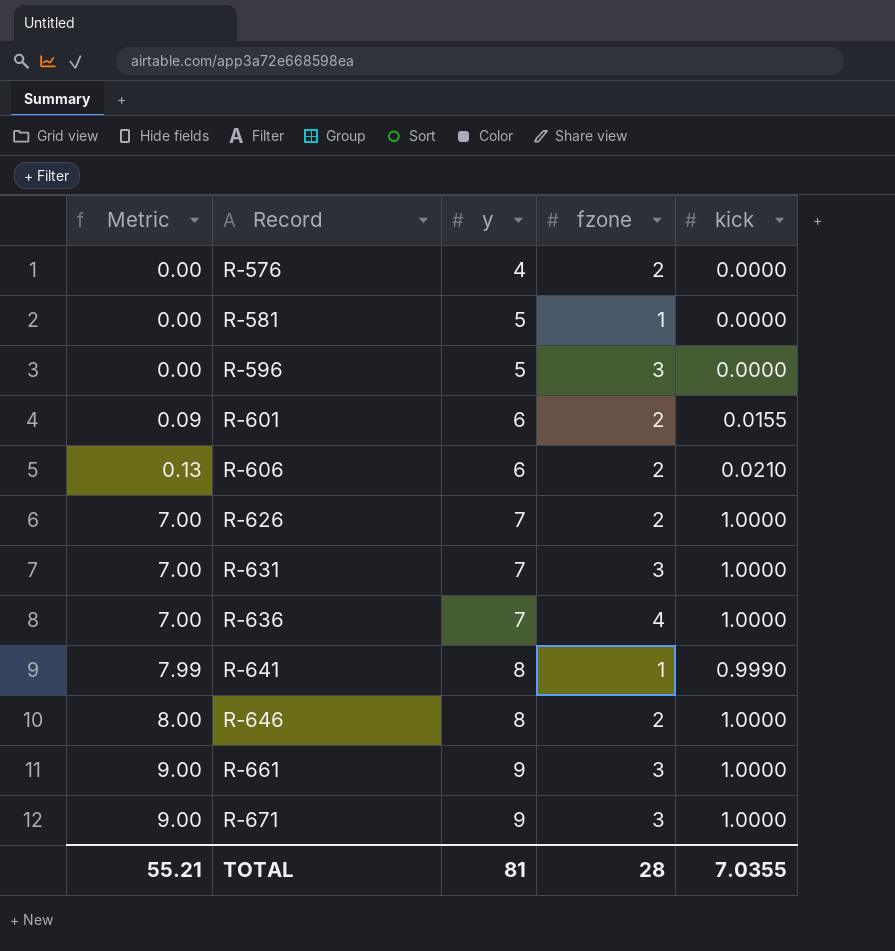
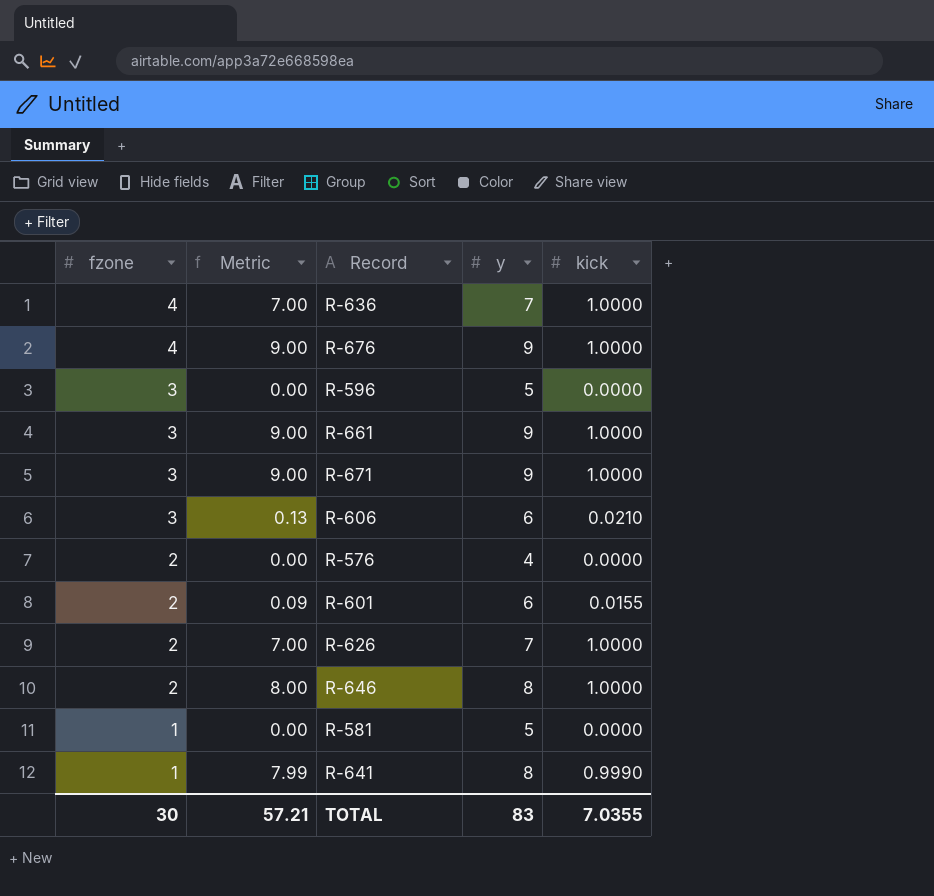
row order: Metric ascending -> fzone descending
column fzone | position: 4 -> 1
row R-631: 7.00 | 7 | 3 | 1.0000 -> none
row R-676: none -> 4 | 9.00 | 9 | 1.0000
R-606 | fzone: 2 -> 3
TOTAL | fzone: 28 -> 30
TOTAL | Metric: 55.21 -> 57.21
TOTAL | y: 81 -> 83

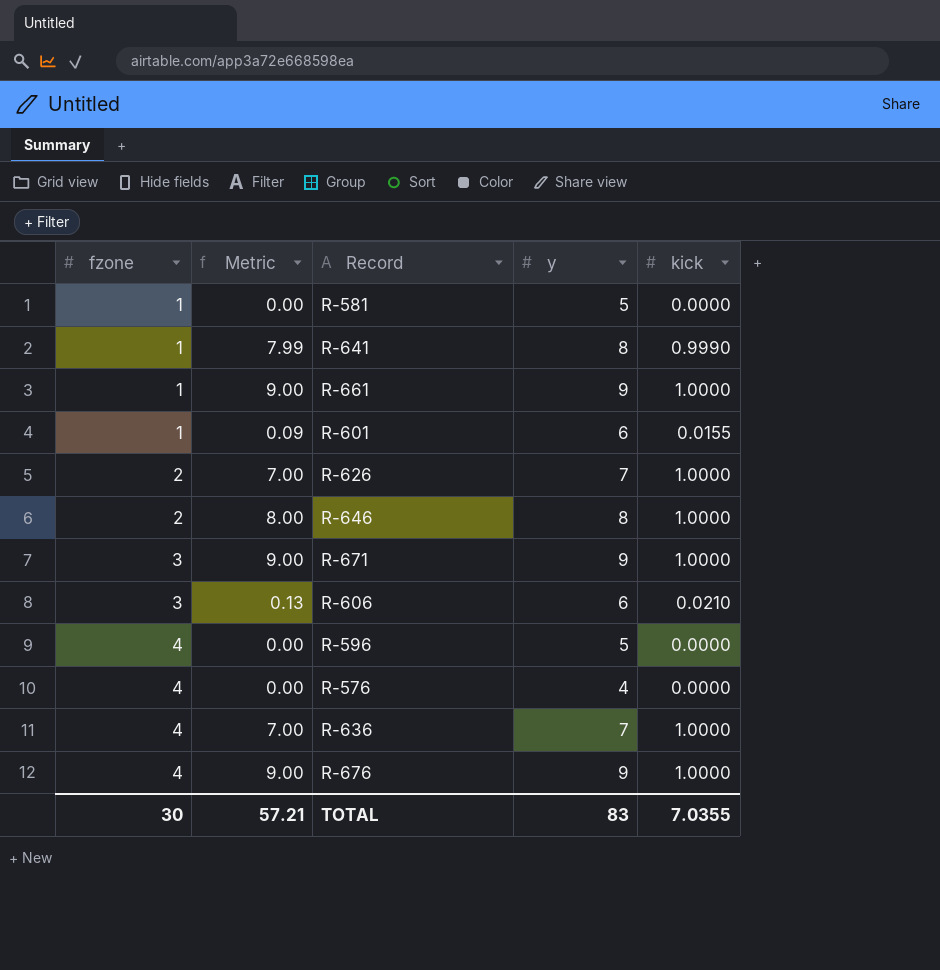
row order: fzone descending -> fzone ascending
R-661 | fzone: 3 -> 1
R-601 | fzone: 2 -> 1
R-596 | fzone: 3 -> 4
R-576 | fzone: 2 -> 4

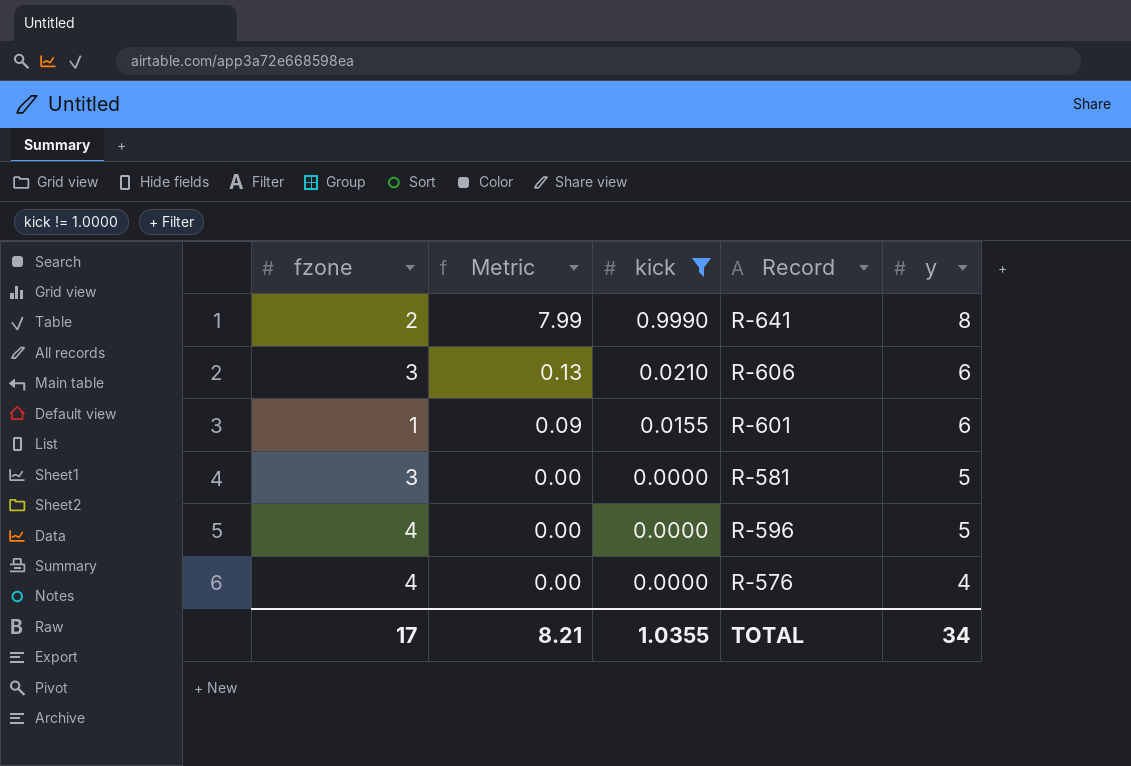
filter: none -> kick != 1.0000
row order: fzone ascending -> Metric descending
column kick | position: 5 -> 3
R-641 | fzone: 1 -> 2
R-581 | fzone: 1 -> 3
TOTAL | fzone: 30 -> 17
TOTAL | Metric: 57.21 -> 8.21
TOTAL | kick: 7.0355 -> 1.0355
TOTAL | y: 83 -> 34

